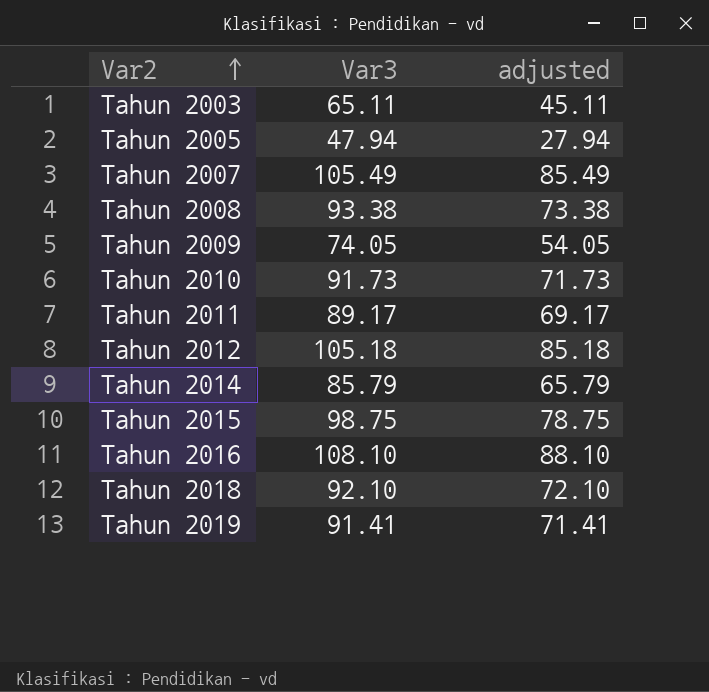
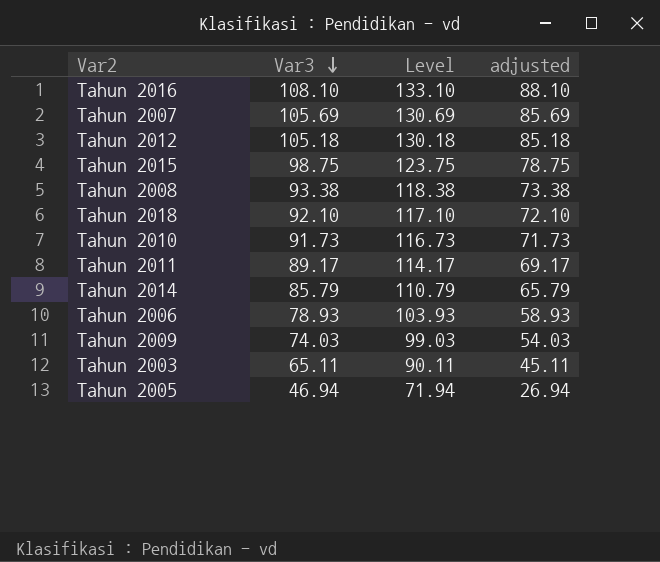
row order: Var2 ascending -> Var3 descending
column Level | formula: none -> [Var3] + 25
row Tahun 2019: 91.41 | 71.41 -> none
Tahun 2007 | Var3: 105.49 -> 105.69
Tahun 2007 | adjusted: 85.49 -> 85.69
row Tahun 2006: none -> 78.93 | 103.93 | 58.93
Tahun 2009 | Var3: 74.05 -> 74.03
Tahun 2009 | adjusted: 54.05 -> 54.03
Tahun 2005 | Var3: 47.94 -> 46.94
Tahun 2005 | adjusted: 27.94 -> 26.94

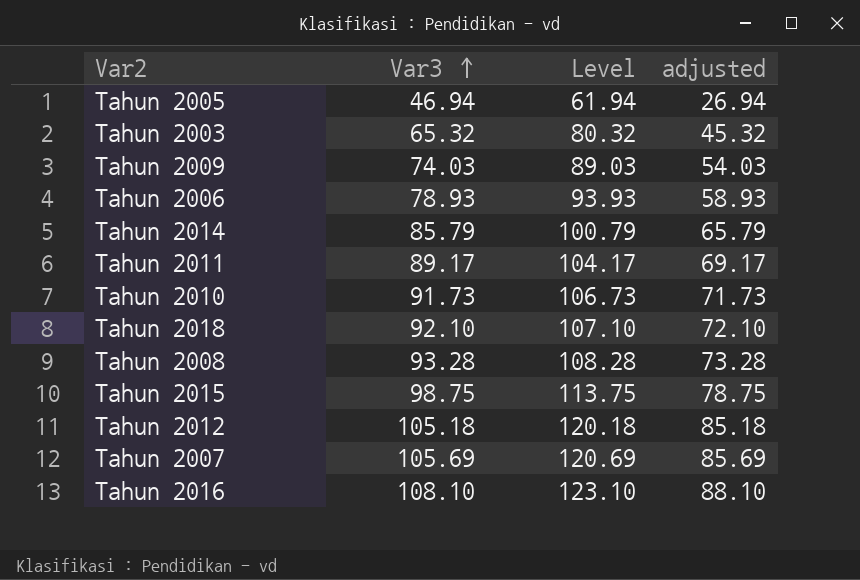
row order: Var3 descending -> Var3 ascending
column Level | formula: [Var3] + 25 -> [Var3] + 15
Tahun 2003 | Var3: 65.11 -> 65.32
Tahun 2003 | adjusted: 45.11 -> 45.32
Tahun 2008 | Var3: 93.38 -> 93.28
Tahun 2008 | adjusted: 73.38 -> 73.28

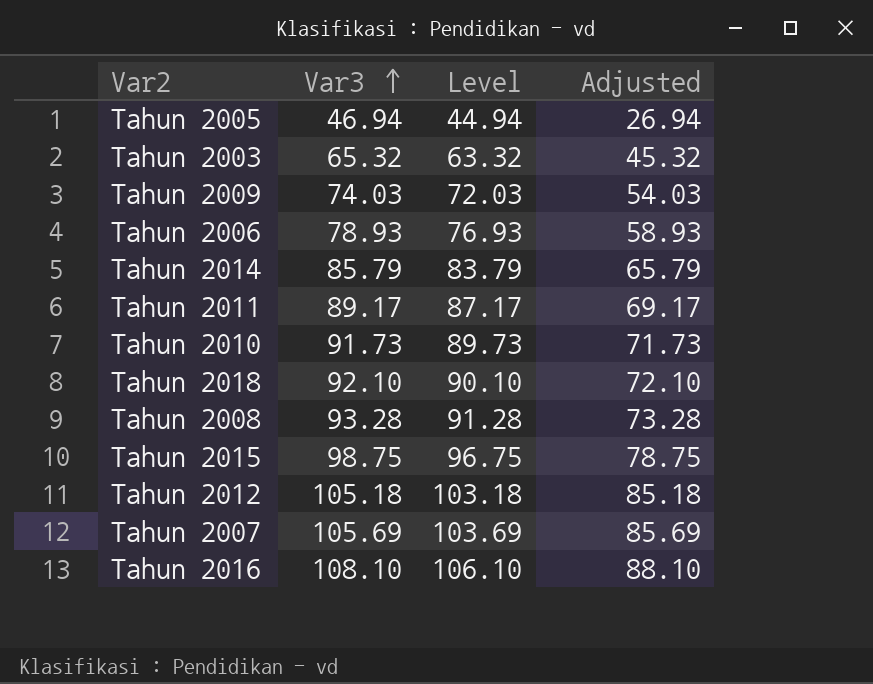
column Level | formula: [Var3] + 15 -> [Var3] - 2
column name: adjusted -> Adjusted

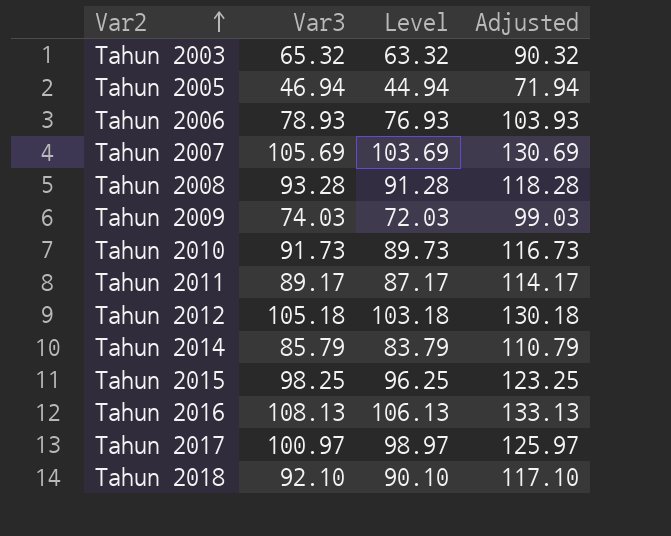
row order: Var3 ascending -> Var2 ascending
column Adjusted | formula: [Var3] - 20 -> [Var3] + 25
Tahun 2015 | Var3: 98.75 -> 98.25
Tahun 2015 | Level: 96.75 -> 96.25
Tahun 2016 | Var3: 108.10 -> 108.13
Tahun 2016 | Level: 106.10 -> 106.13
row Tahun 2017: none -> 100.97 | 98.97 | 125.97

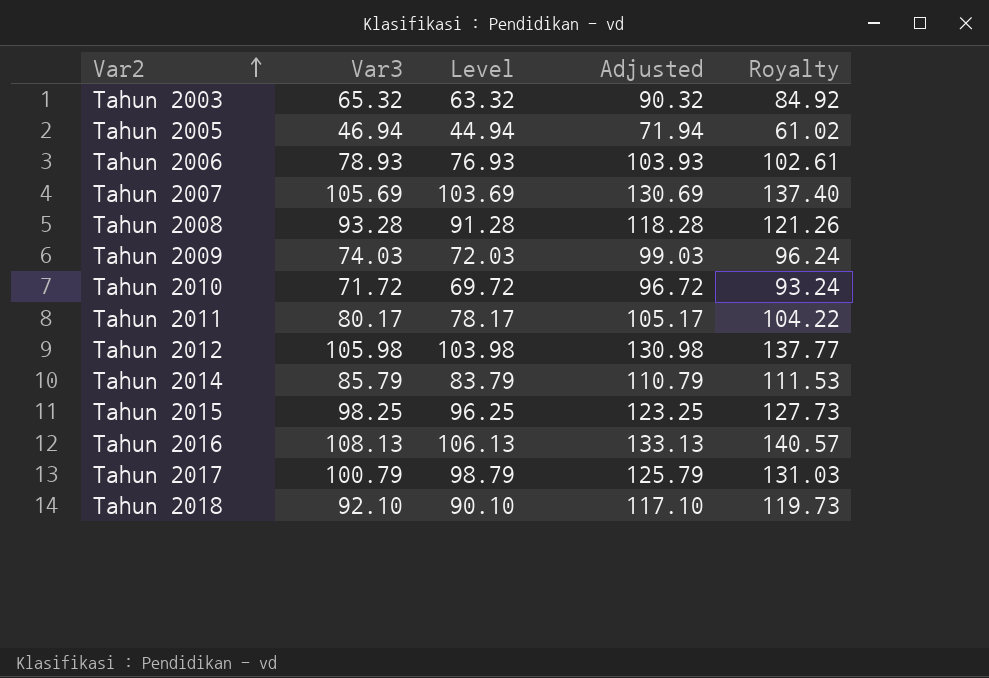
column Royalty | formula: none -> [Var3] * 1.3
Tahun 2010 | Var3: 91.73 -> 71.72
Tahun 2010 | Level: 89.73 -> 69.72
Tahun 2010 | Adjusted: 116.73 -> 96.72
Tahun 2011 | Var3: 89.17 -> 80.17
Tahun 2011 | Level: 87.17 -> 78.17
Tahun 2011 | Adjusted: 114.17 -> 105.17
Tahun 2012 | Var3: 105.18 -> 105.98
Tahun 2012 | Level: 103.18 -> 103.98
Tahun 2012 | Adjusted: 130.18 -> 130.98
Tahun 2017 | Var3: 100.97 -> 100.79
Tahun 2017 | Level: 98.97 -> 98.79
Tahun 2017 | Adjusted: 125.97 -> 125.79

